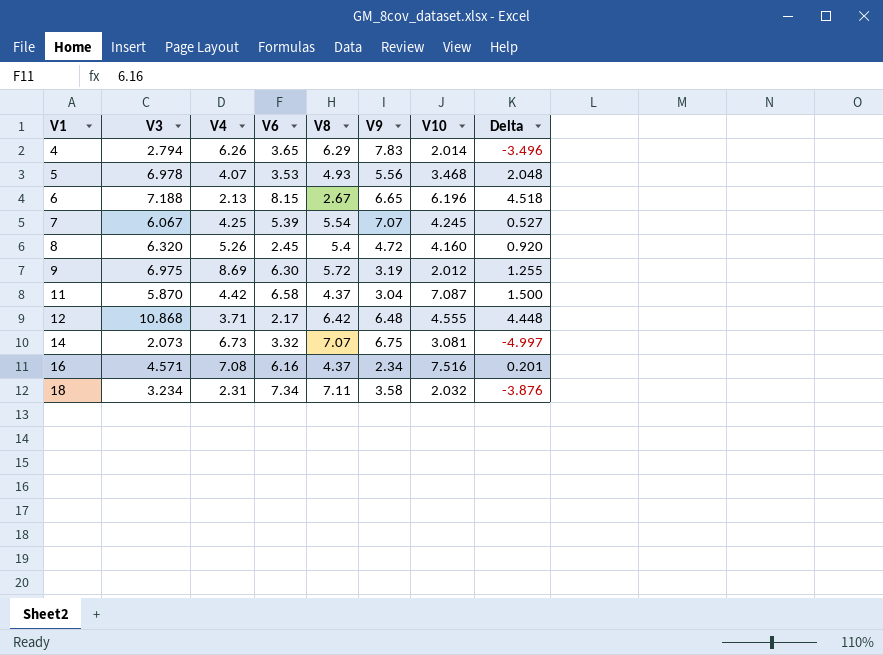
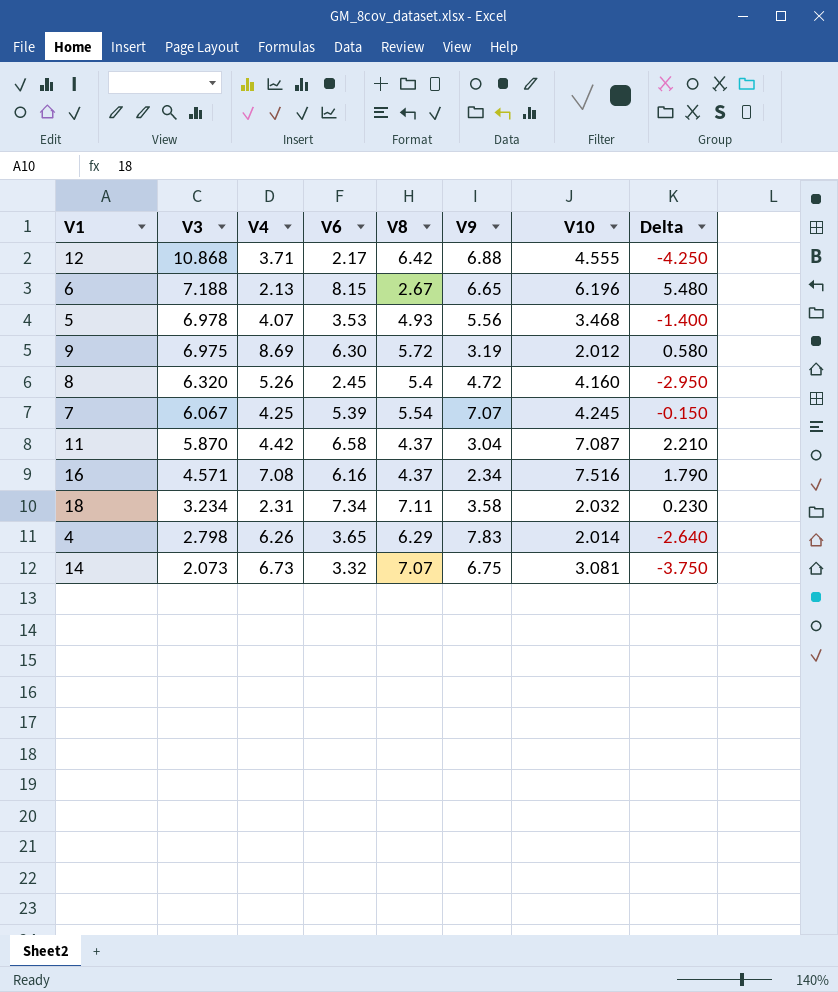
row order: V1 ascending -> V3 descending
column Delta | formula: [V3] - [V8] -> [V6] - [V8]
12 | V9: 6.48 -> 6.88
4 | V3: 2.794 -> 2.798

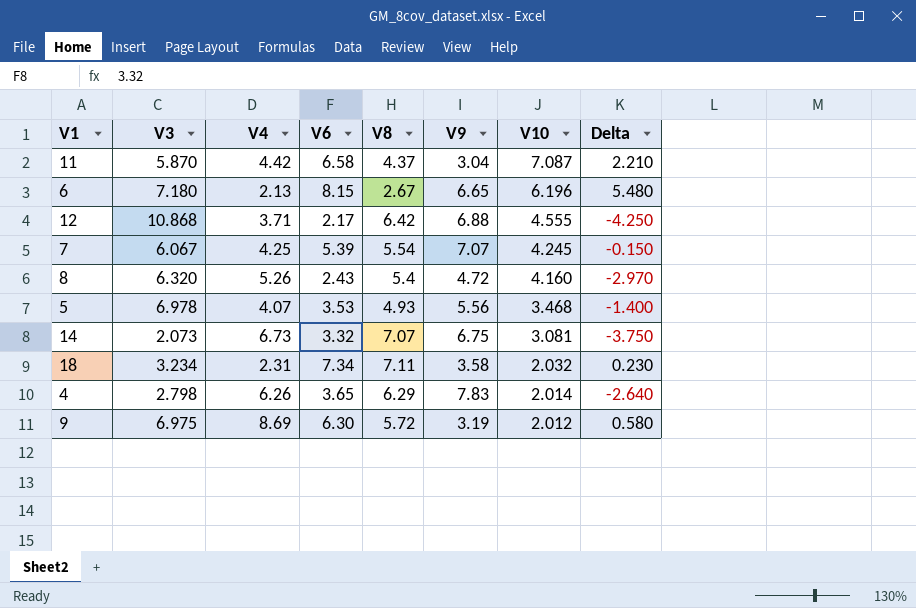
row order: V3 descending -> V10 descending
row 16: 4.571 | 7.08 | 6.16 | 4.37 | 2.34 | 7.516 | 1.790 -> none
6 | V3: 7.188 -> 7.180
8 | V6: 2.45 -> 2.43
8 | Delta: -2.950 -> -2.970

